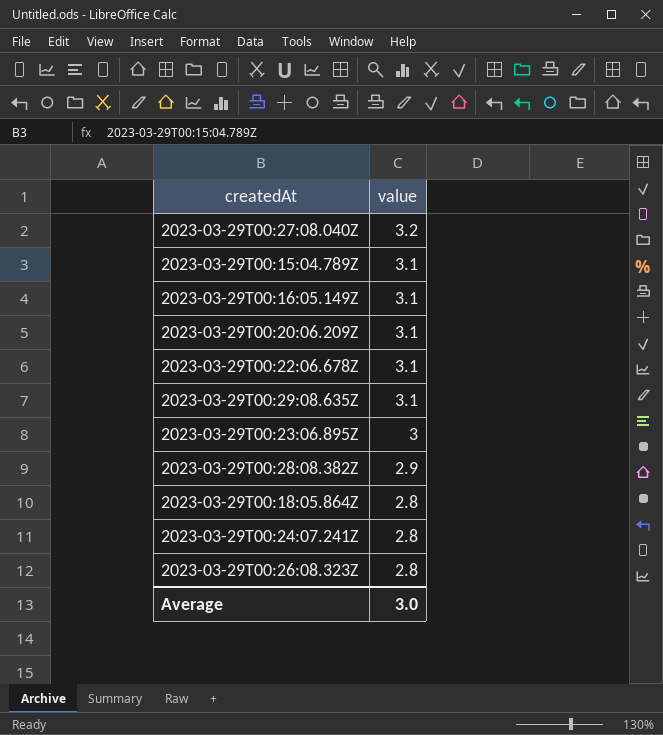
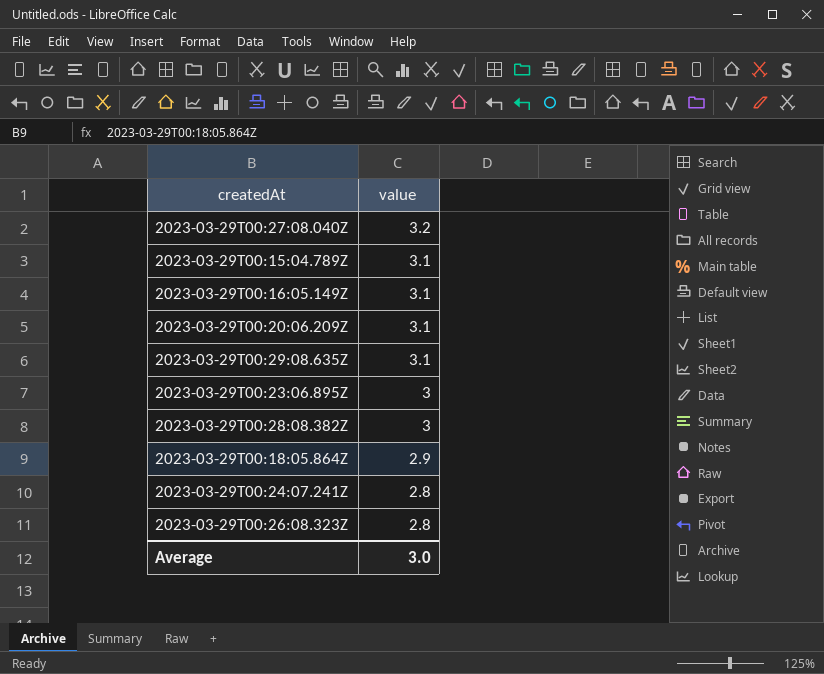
row 2023-03-29T00:22:06.678Z: 3.1 -> none
2023-03-29T00:28:08.382Z | value: 2.9 -> 3
2023-03-29T00:18:05.864Z | value: 2.8 -> 2.9

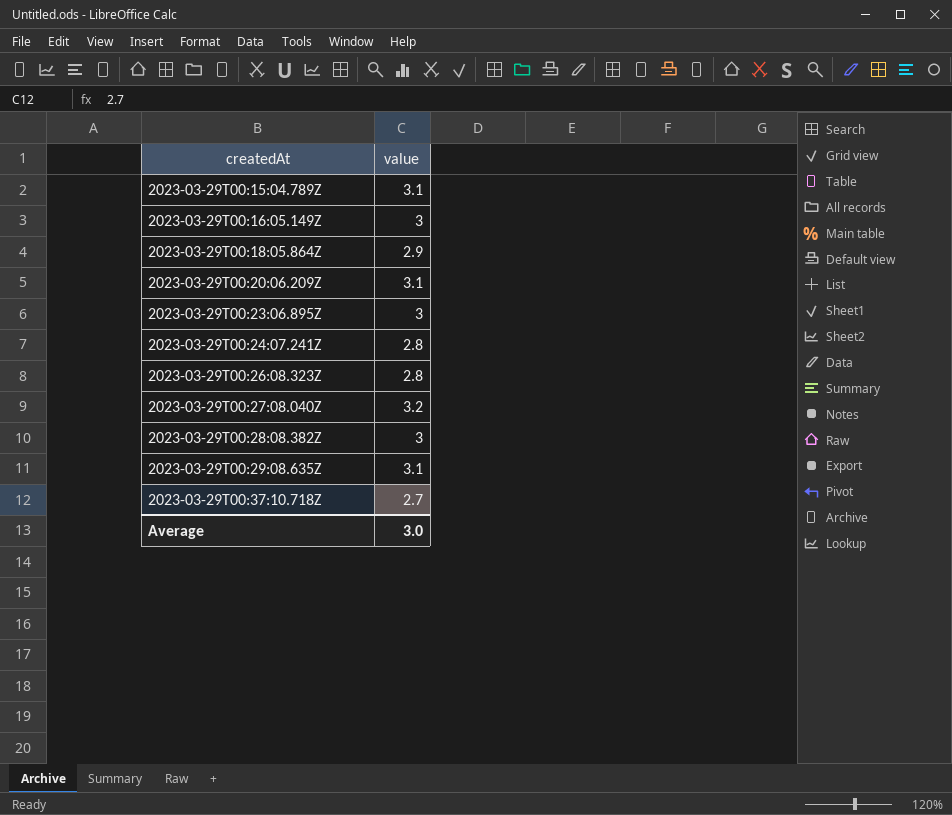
row order: value descending -> createdAt ascending
2023-03-29T00:16:05.149Z | value: 3.1 -> 3
row 2023-03-29T00:37:10.718Z: none -> 2.7

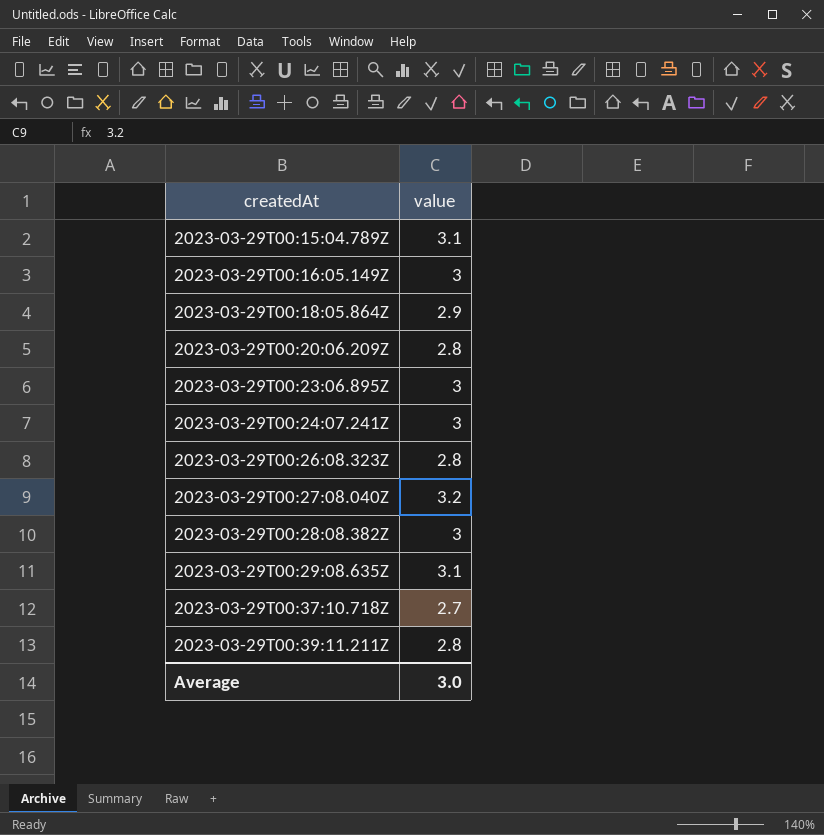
2023-03-29T00:20:06.209Z | value: 3.1 -> 2.8
2023-03-29T00:24:07.241Z | value: 2.8 -> 3
row 2023-03-29T00:39:11.211Z: none -> 2.8

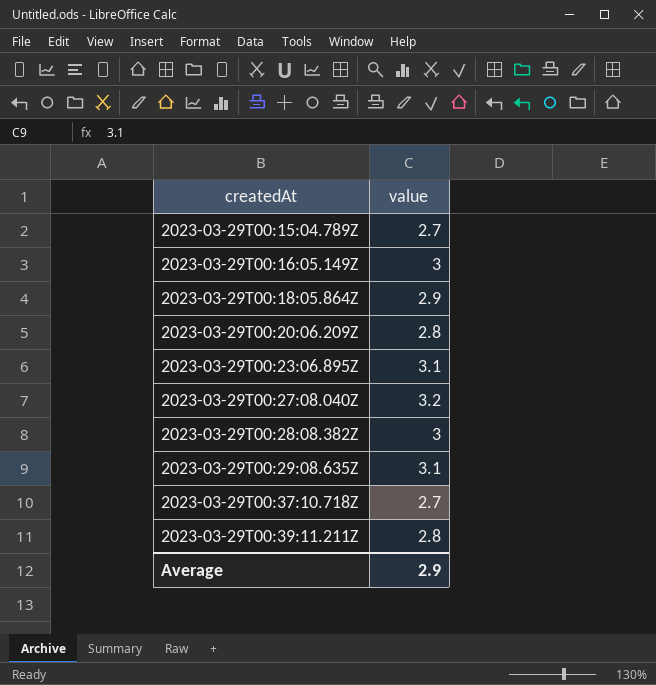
row 2023-03-29T00:24:07.241Z: 3 -> none
row 2023-03-29T00:26:08.323Z: 2.8 -> none
2023-03-29T00:15:04.789Z | value: 3.1 -> 2.7
2023-03-29T00:23:06.895Z | value: 3 -> 3.1
Average | value: 3.0 -> 2.9

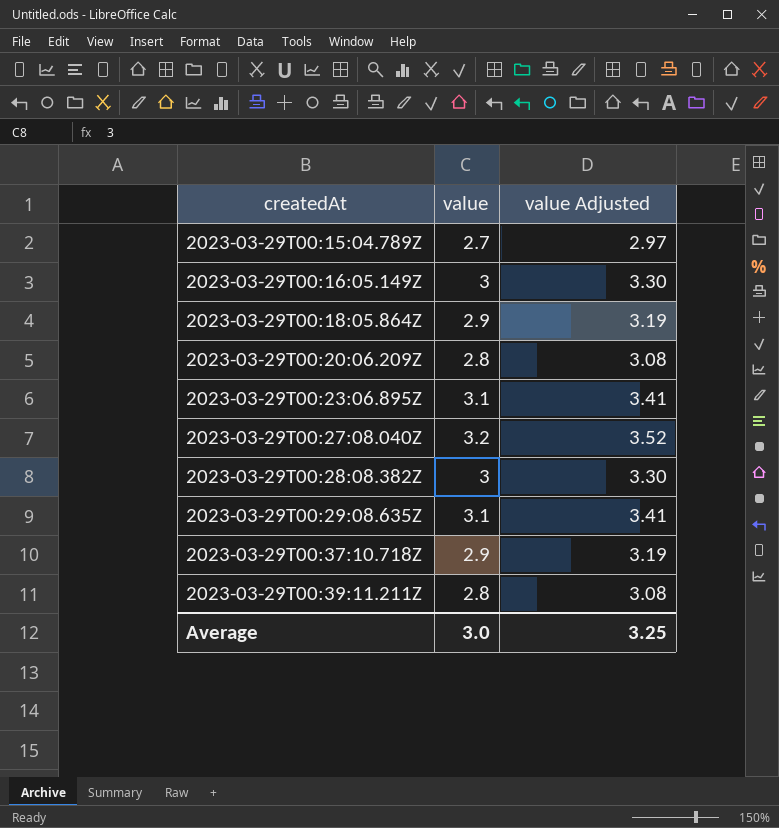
column value Adjusted | formula: none -> [value] * 1.1
2023-03-29T00:37:10.718Z | value: 2.7 -> 2.9
Average | value: 2.9 -> 3.0

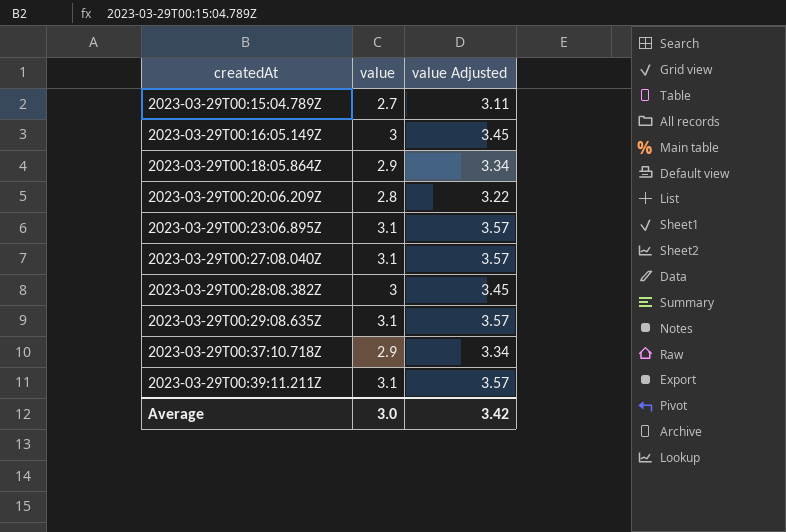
column value Adjusted | formula: [value] * 1.1 -> [value] * 1.15
2023-03-29T00:27:08.040Z | value: 3.2 -> 3.1
2023-03-29T00:39:11.211Z | value: 2.8 -> 3.1
Average | value Adjusted: 3.25 -> 3.42

